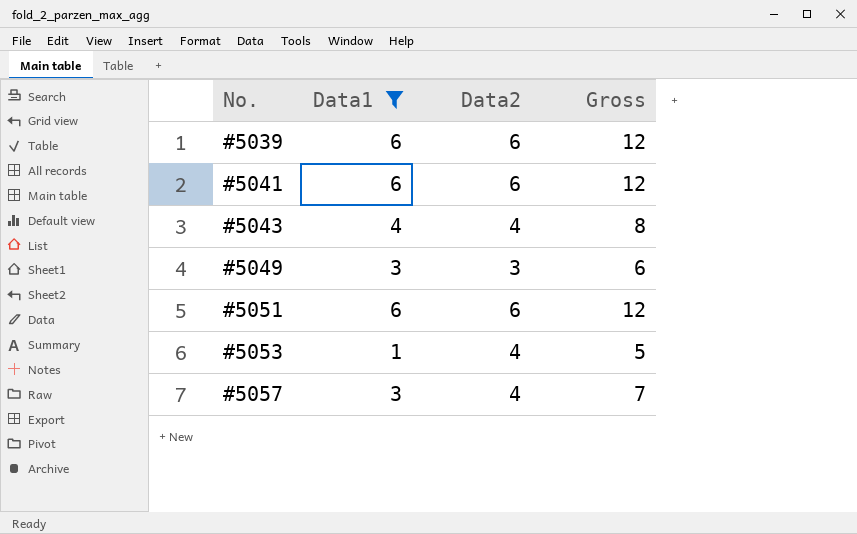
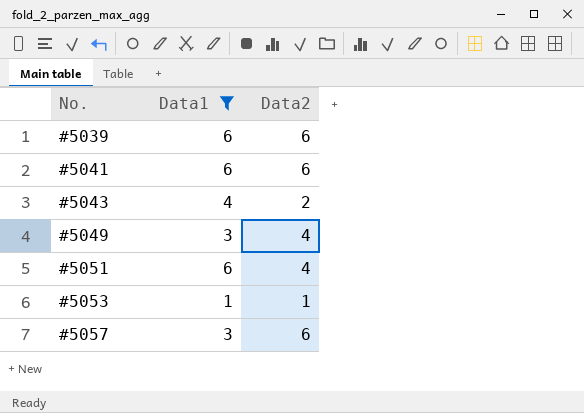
column Gross | formula: [Data1] + [Data2] -> none
#5043 | Data2: 4 -> 2
#5049 | Data2: 3 -> 4
#5051 | Data2: 6 -> 4
#5053 | Data2: 4 -> 1
#5057 | Data2: 4 -> 6

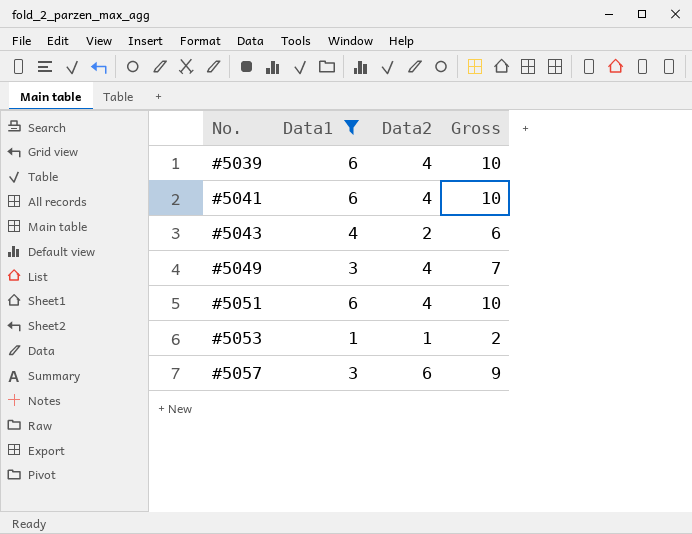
column Gross | formula: none -> [Data1] + [Data2]
#5039 | Data2: 6 -> 4
#5041 | Data2: 6 -> 4

